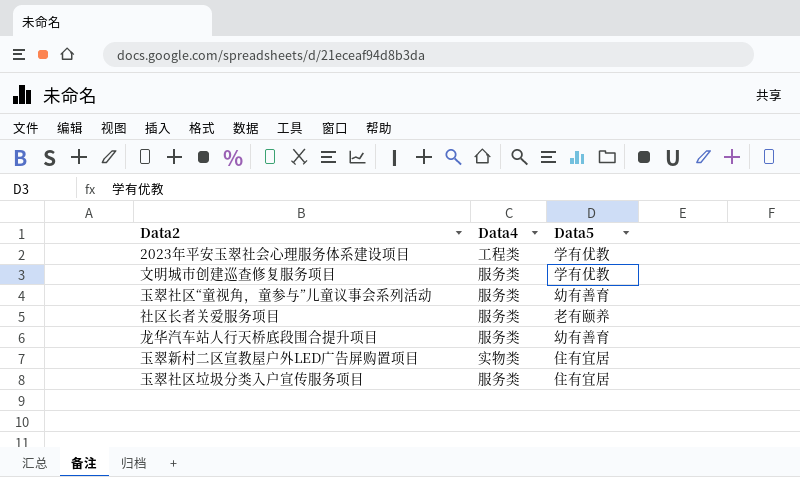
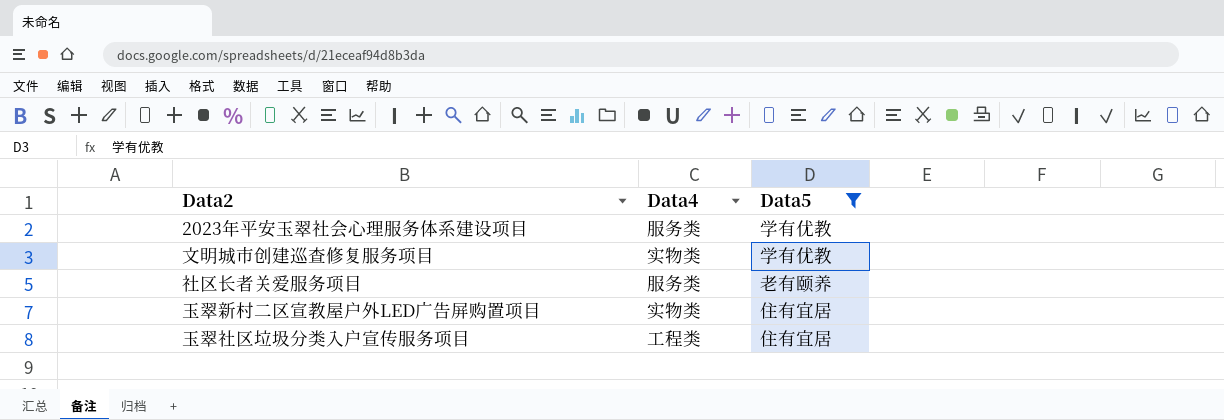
filter: none -> Data5 != 幼有善育
2023年平安玉翠社会心理服务体系建设项目 | Data4: 工程类 -> 服务类
文明城市创建巡查修复服务项目 | Data4: 服务类 -> 实物类
玉翠社区垃圾分类入户宣传服务项目 | Data4: 服务类 -> 工程类

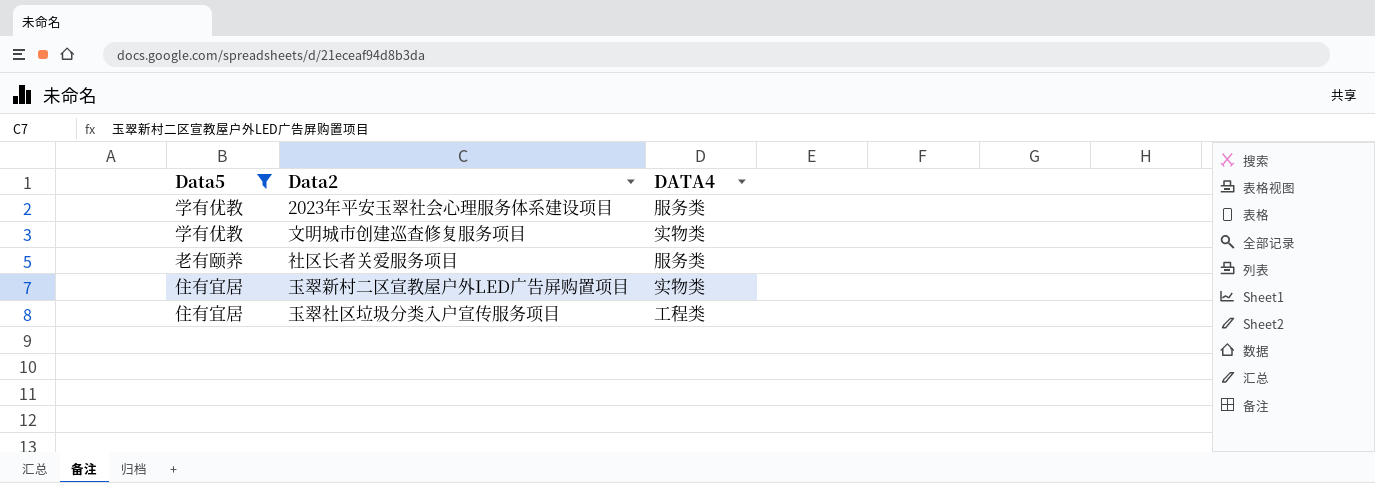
column Data5 | position: 3 -> 1
column name: Data4 -> DATA4

